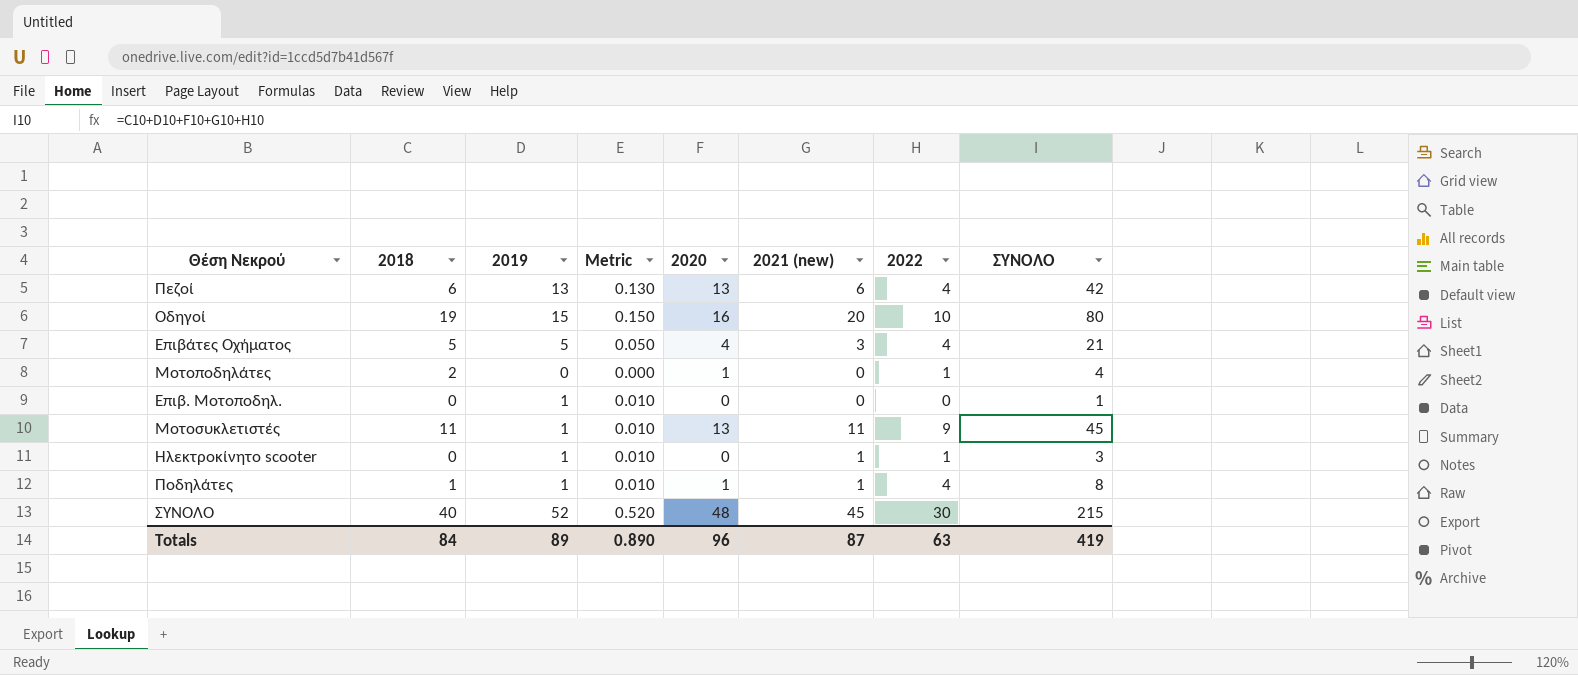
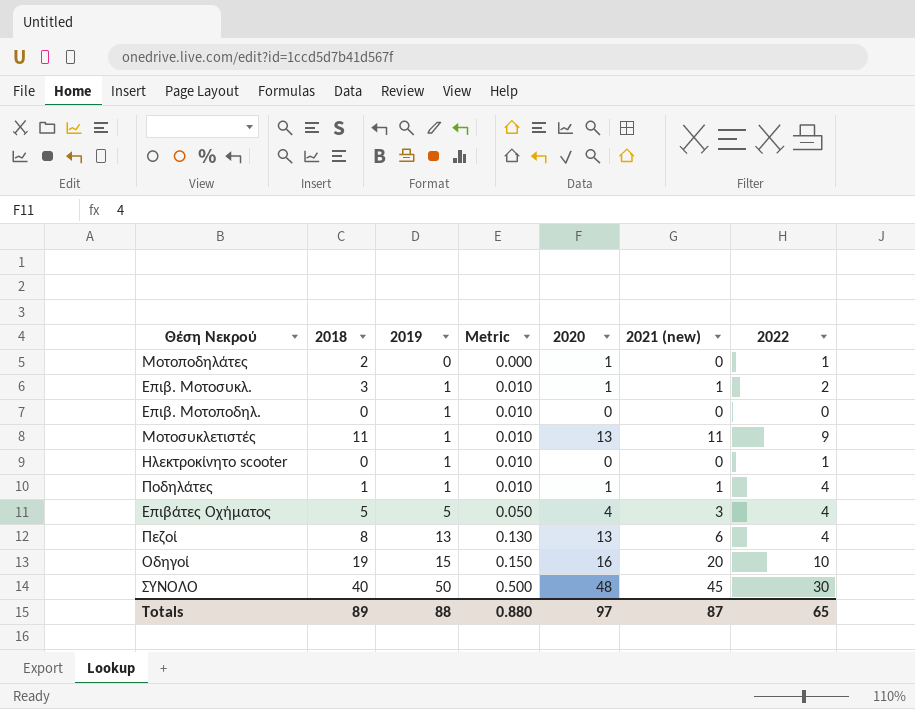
row order: none -> 2019 ascending
column ΣΥΝΟΛΟ | formula: [2018] + [2019] + [2020] + [2021 (new)] + [2022] -> none
row Επιβ. Μοτοσυκλ.: none -> 3 | 1 | 0.010 | 1 | 1 | 2
Ηλεκτροκίνητο scooter | 2021 (new): 1 -> 0
Πεζοί | 2018: 6 -> 8
ΣΥΝΟΛΟ | 2019: 52 -> 50
ΣΥΝΟΛΟ | Metric: 0.520 -> 0.500
Totals | 2018: 84 -> 89
Totals | 2019: 89 -> 88
Totals | Metric: 0.890 -> 0.880
Totals | 2020: 96 -> 97
Totals | 2022: 63 -> 65

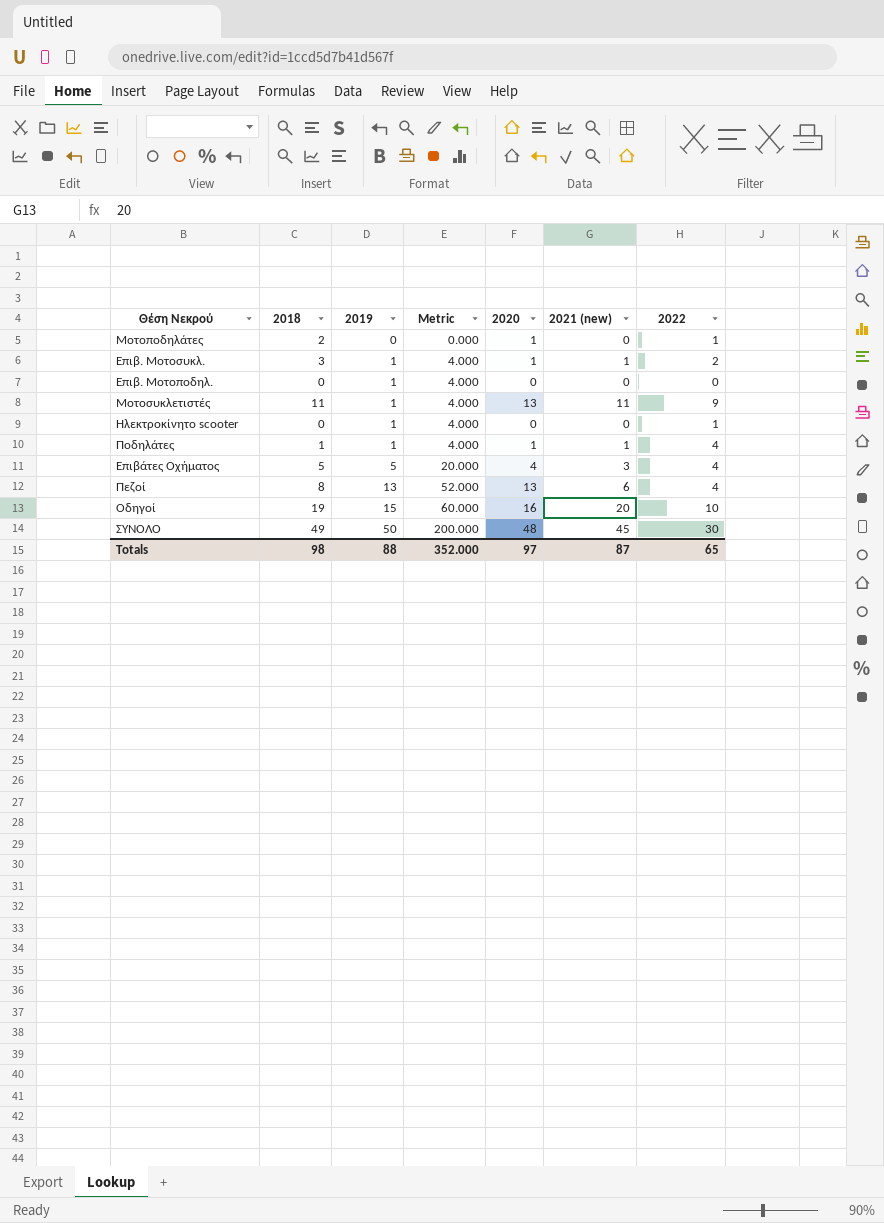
column Metric | formula: [2019] * 0.01 -> [2019] * 4
ΣΥΝΟΛΟ | 2018: 40 -> 49
Totals | 2018: 89 -> 98
Totals | Metric: 0.880 -> 352.000

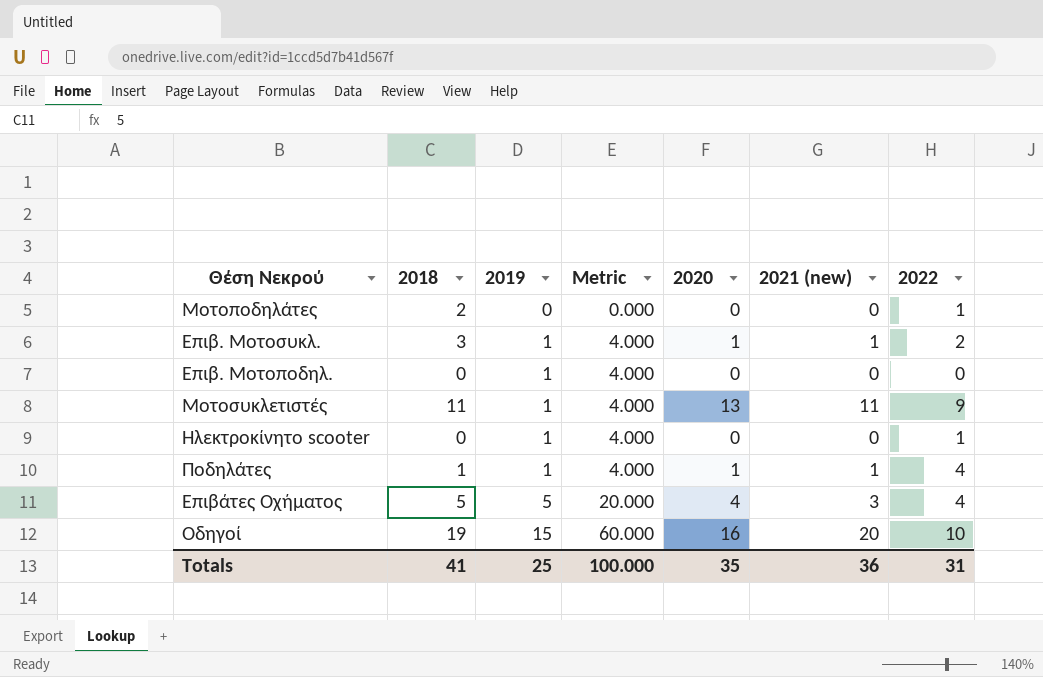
row Πεζοί: 8 | 13 | 52.000 | 13 | 6 | 4 -> none
row ΣΥΝΟΛΟ: 49 | 50 | 200.000 | 48 | 45 | 30 -> none
Μοτοποδηλάτες | 2020: 1 -> 0
Totals | 2018: 98 -> 41
Totals | 2019: 88 -> 25
Totals | Metric: 352.000 -> 100.000
Totals | 2020: 97 -> 35
Totals | 2021 (new): 87 -> 36
Totals | 2022: 65 -> 31

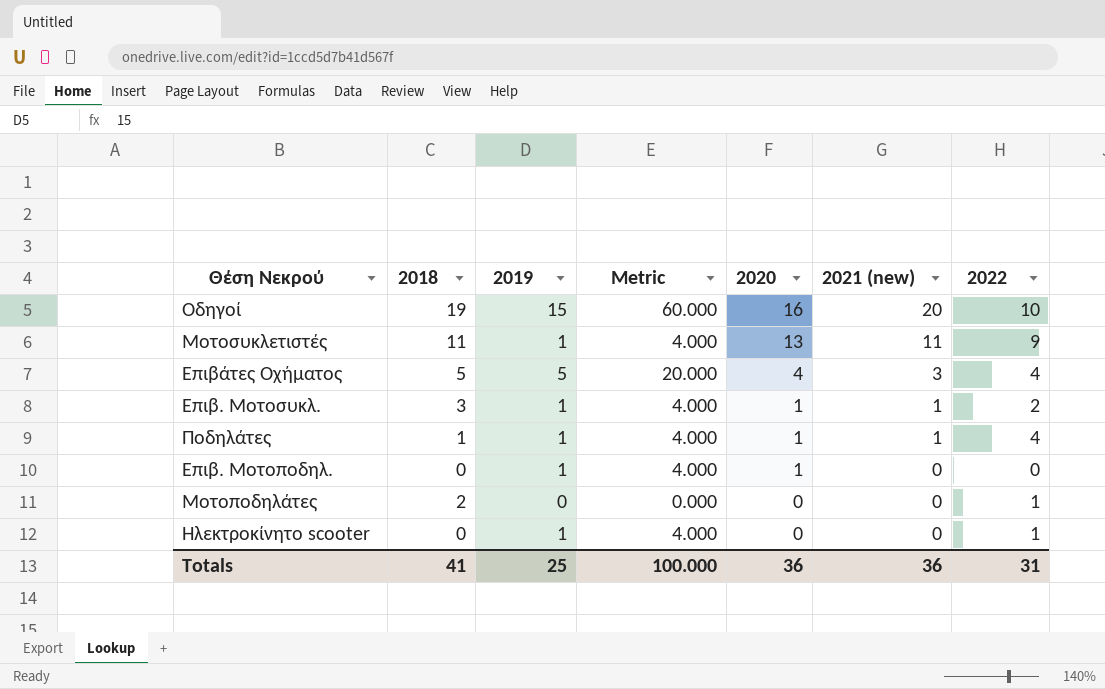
row order: 2019 ascending -> 2020 descending
Επιβ. Μοτοποδηλ. | 2020: 0 -> 1
Totals | 2020: 35 -> 36

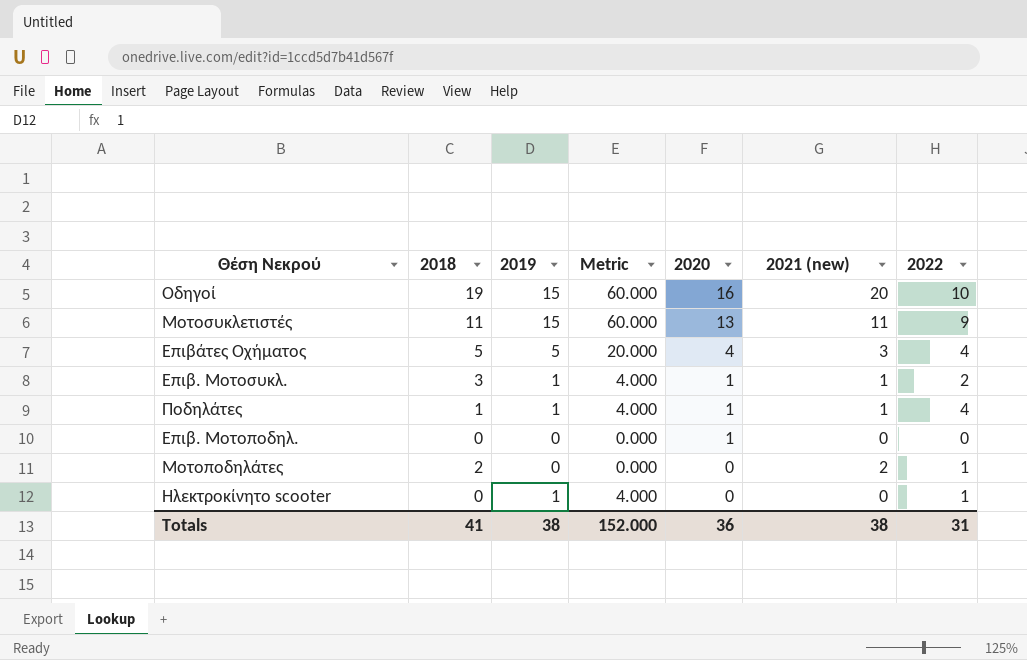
Μοτοσυκλετιστές | 2019: 1 -> 15
Μοτοσυκλετιστές | Metric: 4.000 -> 60.000
Επιβ. Μοτοποδηλ. | 2019: 1 -> 0
Επιβ. Μοτοποδηλ. | Metric: 4.000 -> 0.000
Μοτοποδηλάτες | 2021 (new): 0 -> 2
Totals | 2019: 25 -> 38
Totals | Metric: 100.000 -> 152.000
Totals | 2021 (new): 36 -> 38

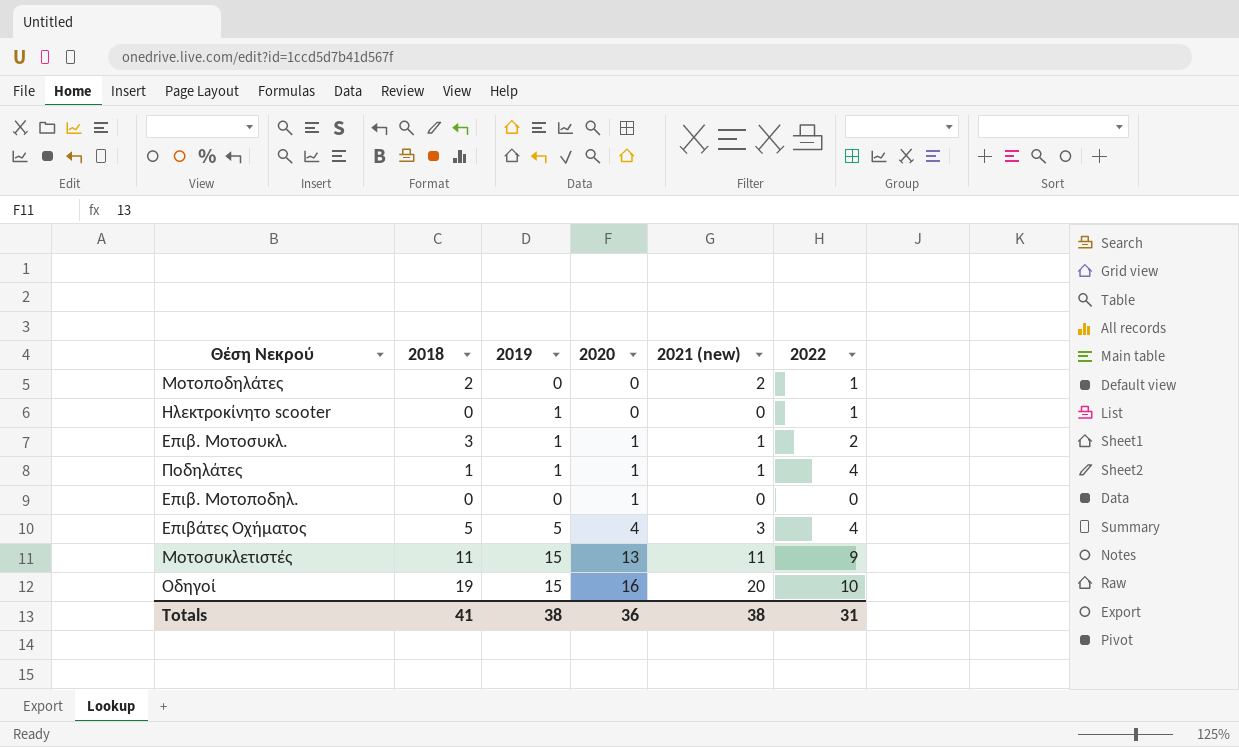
row order: 2020 descending -> 2020 ascending
column Metric | formula: [2019] * 4 -> none

